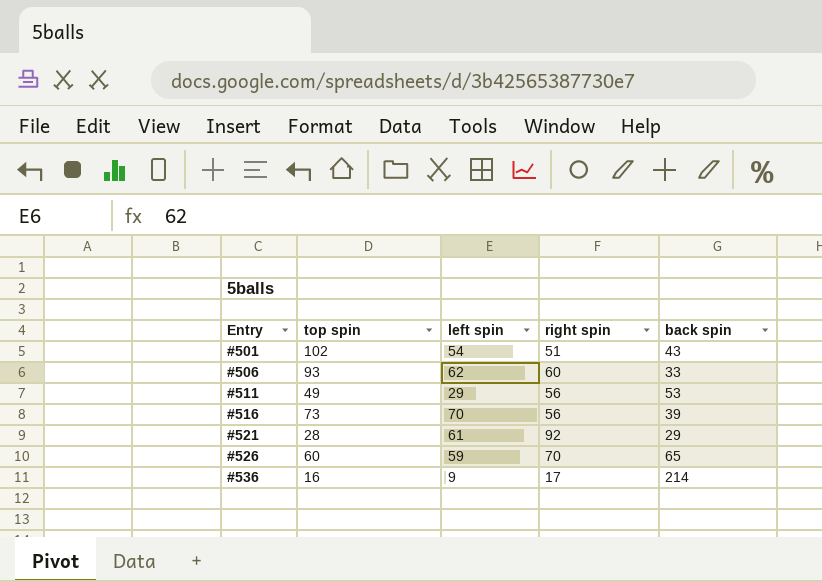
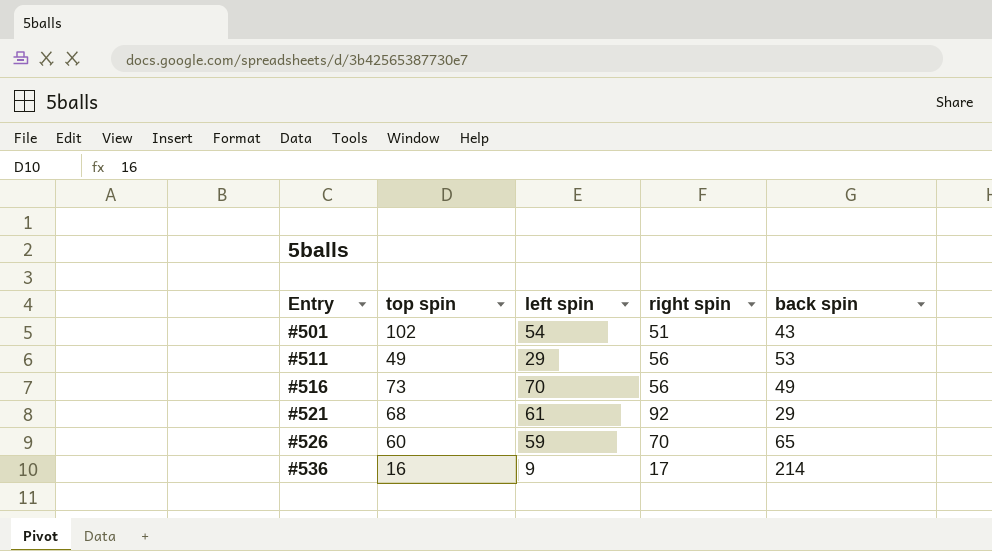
row #506: 93 | 62 | 60 | 33 -> none
#516 | back spin: 39 -> 49
#521 | top spin: 28 -> 68

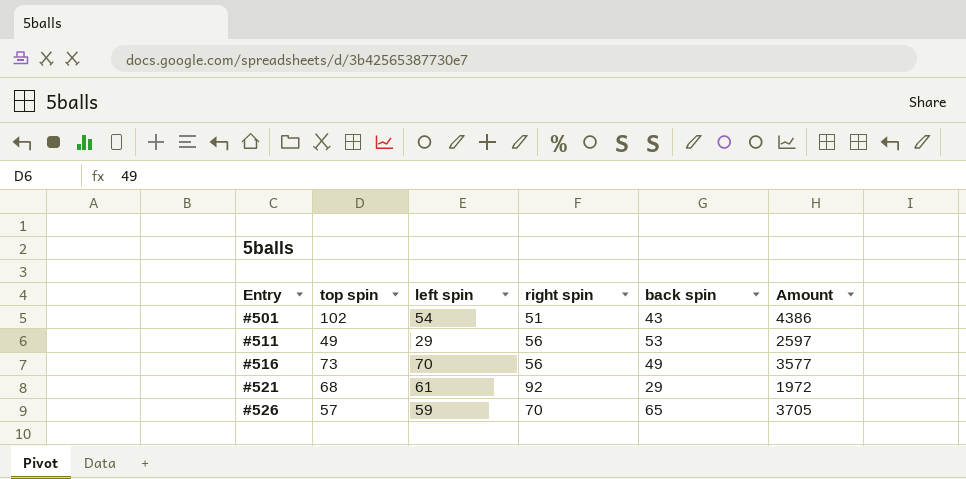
column Amount | formula: none -> [top spin] * [back spin]
row #536: 16 | 9 | 17 | 214 -> none
#526 | top spin: 60 -> 57

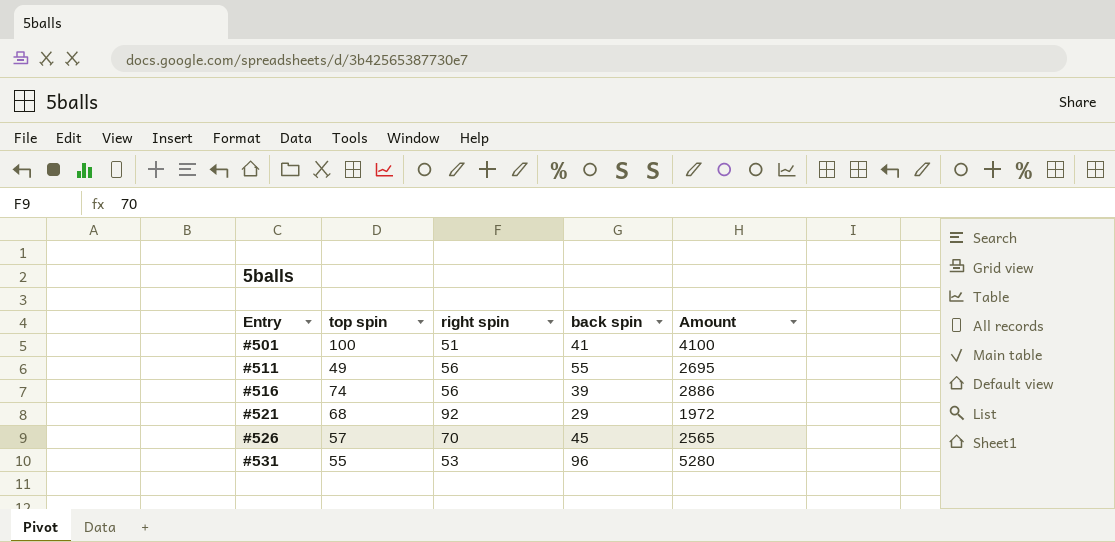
column left spin | position: 3 -> none
#501 | top spin: 102 -> 100
#501 | back spin: 43 -> 41
#501 | Amount: 4386 -> 4100
#511 | back spin: 53 -> 55
#511 | Amount: 2597 -> 2695
#516 | top spin: 73 -> 74
#516 | back spin: 49 -> 39
#516 | Amount: 3577 -> 2886
#526 | back spin: 65 -> 45
#526 | Amount: 3705 -> 2565
row #531: none -> 55 | 53 | 96 | 5280

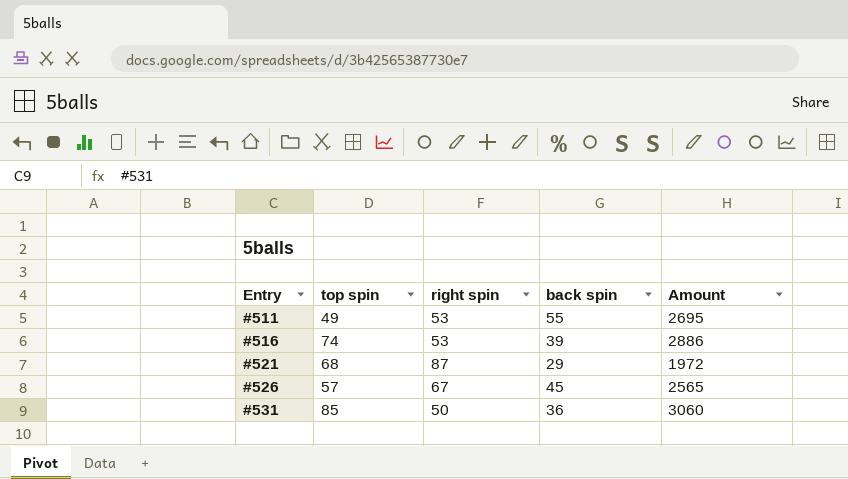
row #501: 100 | 51 | 41 | 4100 -> none
#511 | right spin: 56 -> 53
#516 | right spin: 56 -> 53
#521 | right spin: 92 -> 87
#526 | right spin: 70 -> 67
#531 | top spin: 55 -> 85
#531 | right spin: 53 -> 50
#531 | back spin: 96 -> 36
#531 | Amount: 5280 -> 3060

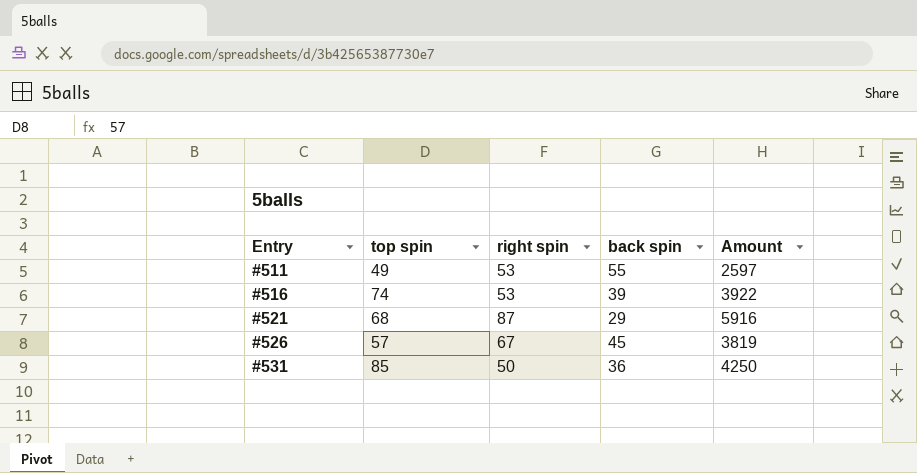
column Amount | formula: [top spin] * [back spin] -> [top spin] * [right spin]

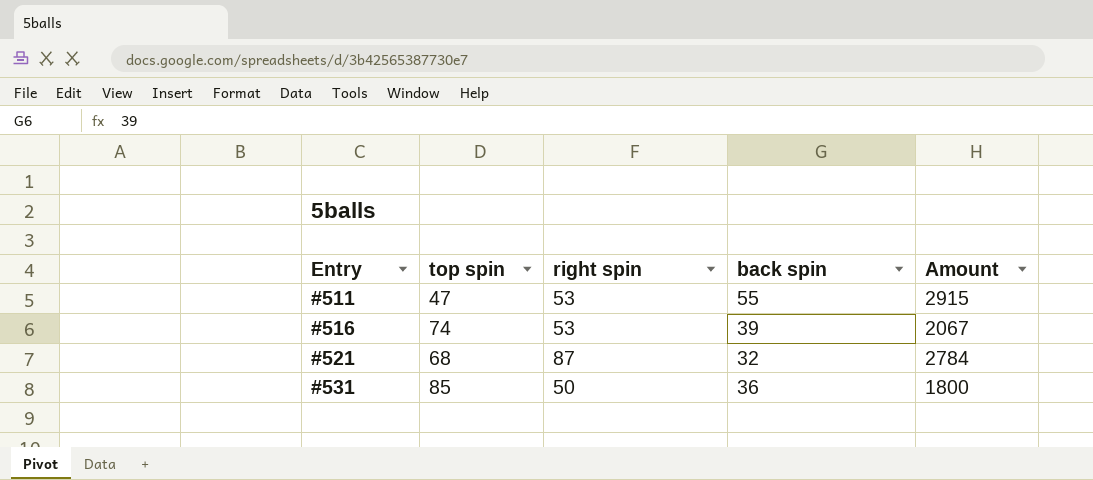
column Amount | formula: [top spin] * [right spin] -> [right spin] * [back spin]
row #526: 57 | 67 | 45 | 3819 -> none
#511 | top spin: 49 -> 47
#521 | back spin: 29 -> 32

